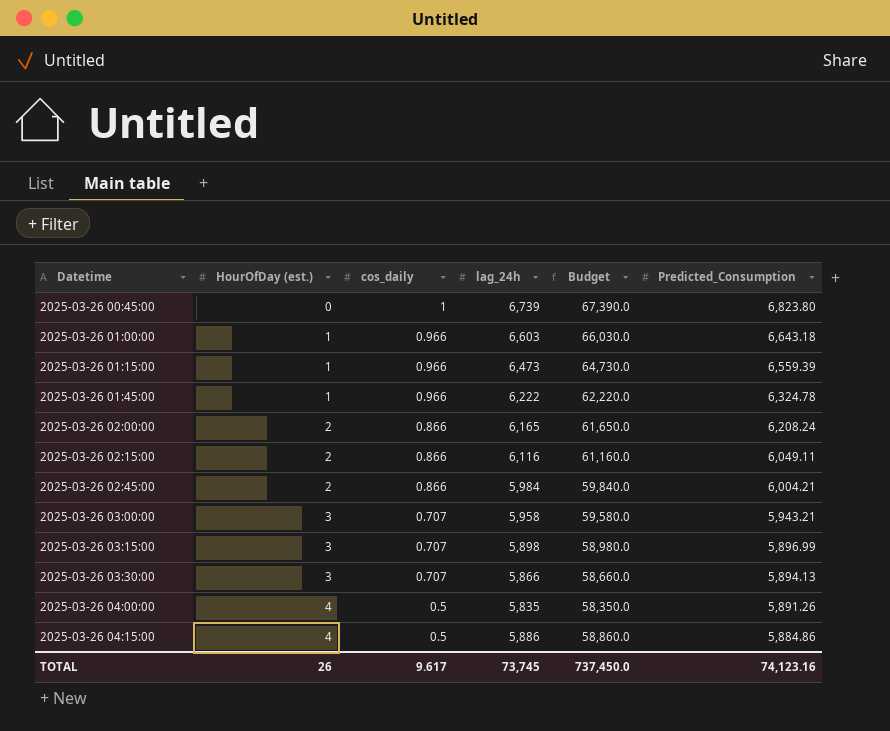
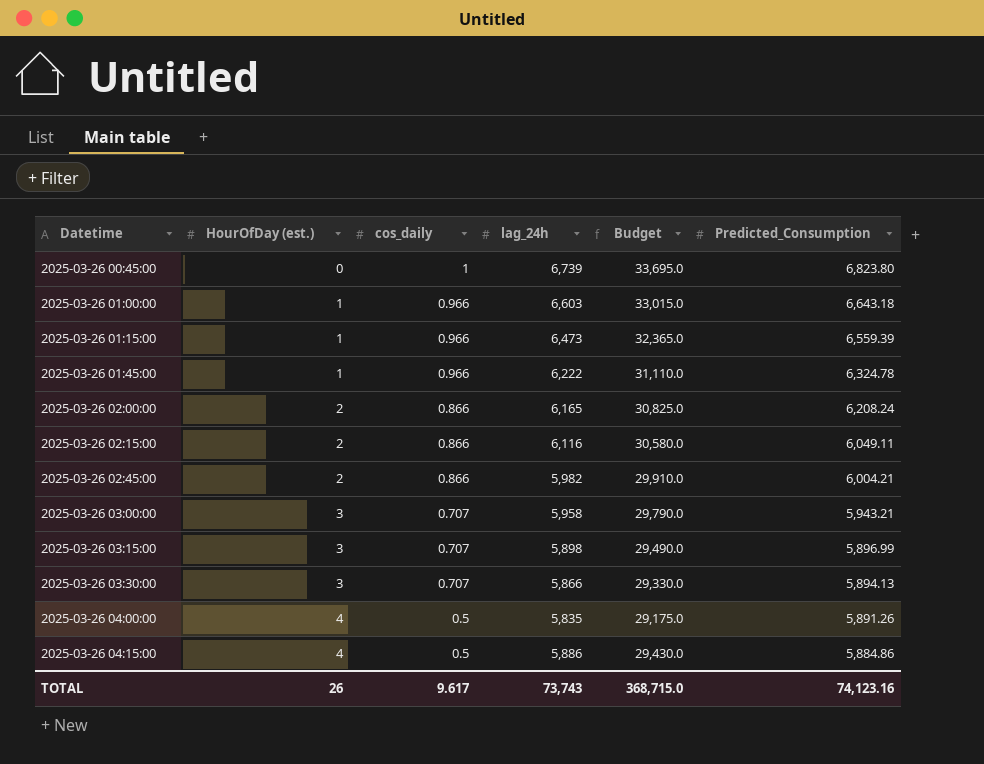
column Budget | formula: [lag_24h] * 10 -> [lag_24h] * 5
2025-03-26 02:45:00 | lag_24h: 5,984 -> 5,982
TOTAL | lag_24h: 73,745 -> 73,743
TOTAL | Budget: 737,450.0 -> 368,715.0

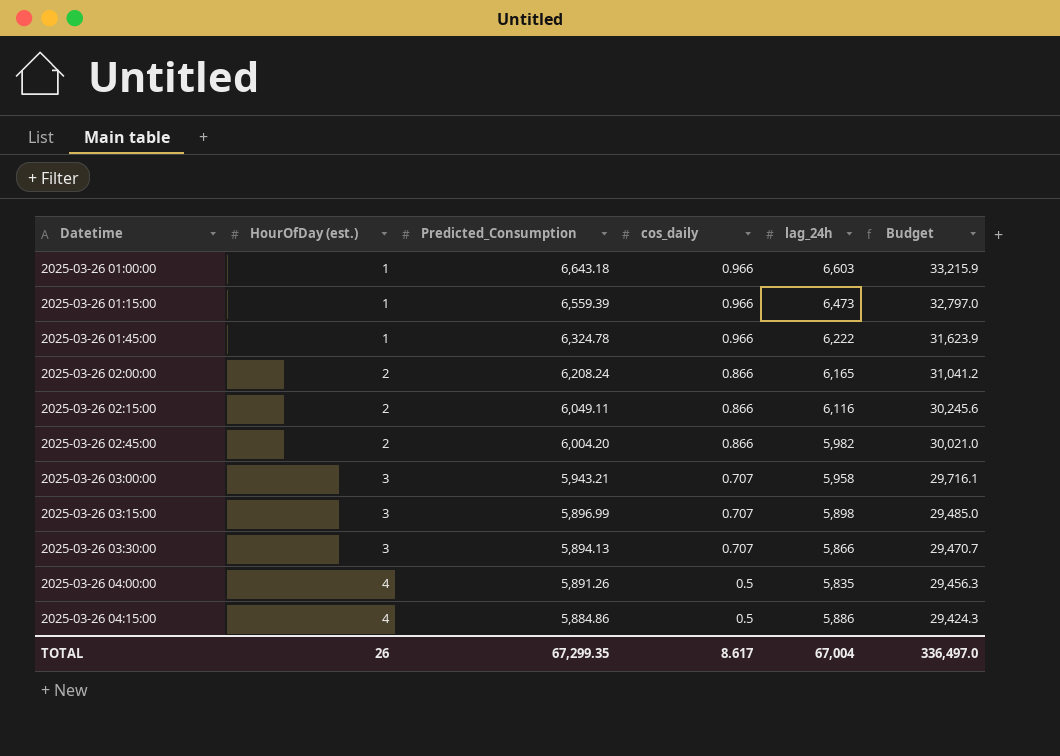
column Predicted_Consumption | position: 6 -> 3
column Budget | formula: [lag_24h] * 5 -> [Predicted_Consumption] * 5
row 2025-03-26 00:45:00: 0 | 1 | 6,739 | 33,695.0 | 6,823.80 -> none
2025-03-26 02:45:00 | Predicted_Consumption: 6,004.21 -> 6,004.20
TOTAL | Predicted_Consumption: 74,123.16 -> 67,299.35
TOTAL | cos_daily: 9.617 -> 8.617
TOTAL | lag_24h: 73,743 -> 67,004
TOTAL | Budget: 368,715.0 -> 336,497.0

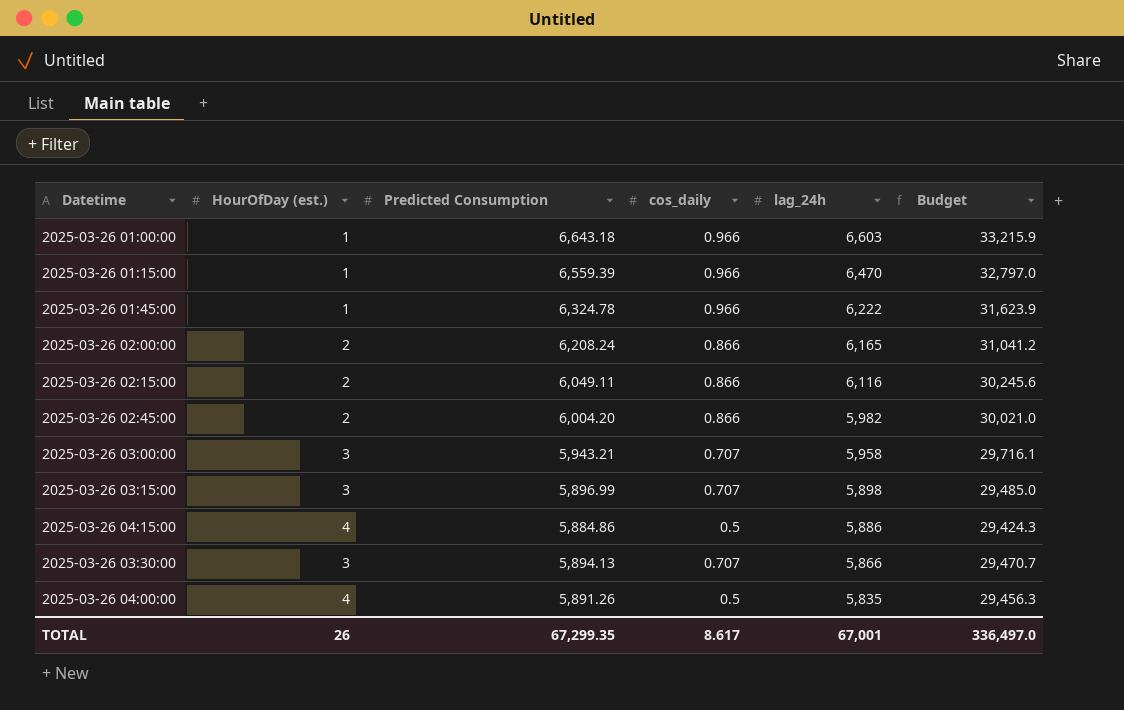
row order: Datetime ascending -> lag_24h descending
column name: Predicted_Consumption -> Predicted Consumption
2025-03-26 01:15:00 | lag_24h: 6,473 -> 6,470
TOTAL | lag_24h: 67,004 -> 67,001

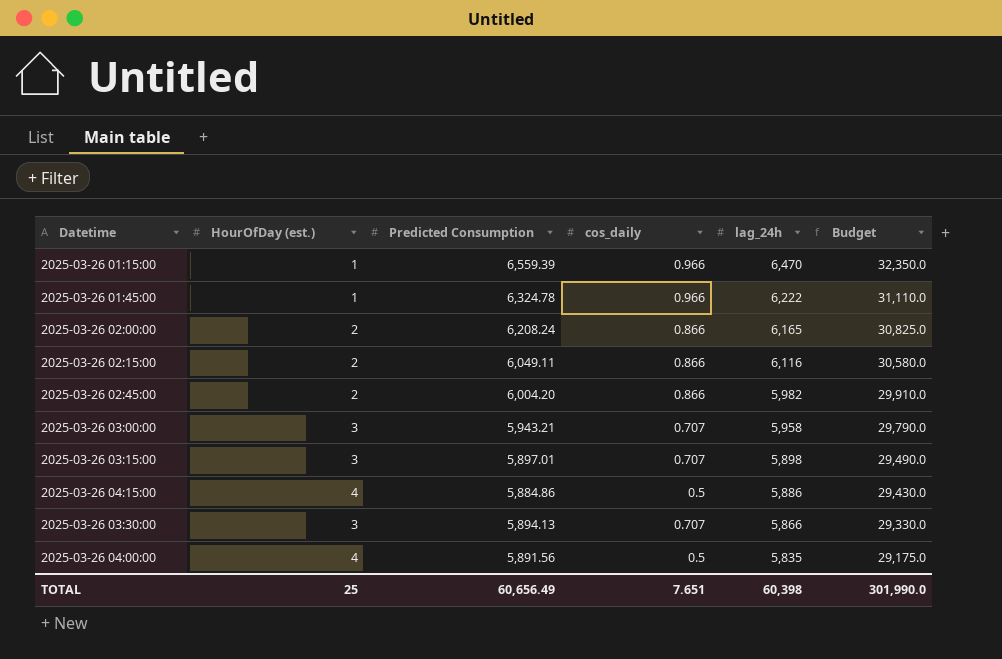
column Budget | formula: [Predicted Consumption] * 5 -> [lag_24h] * 5
row 2025-03-26 01:00:00: 1 | 6,643.18 | 0.966 | 6,603 | 33,215.9 -> none
2025-03-26 03:15:00 | Predicted Consumption: 5,896.99 -> 5,897.01
2025-03-26 04:00:00 | Predicted Consumption: 5,891.26 -> 5,891.56
TOTAL | HourOfDay (est.): 26 -> 25
TOTAL | Predicted Consumption: 67,299.35 -> 60,656.49
TOTAL | cos_daily: 8.617 -> 7.651
TOTAL | lag_24h: 67,001 -> 60,398
TOTAL | Budget: 336,497.0 -> 301,990.0

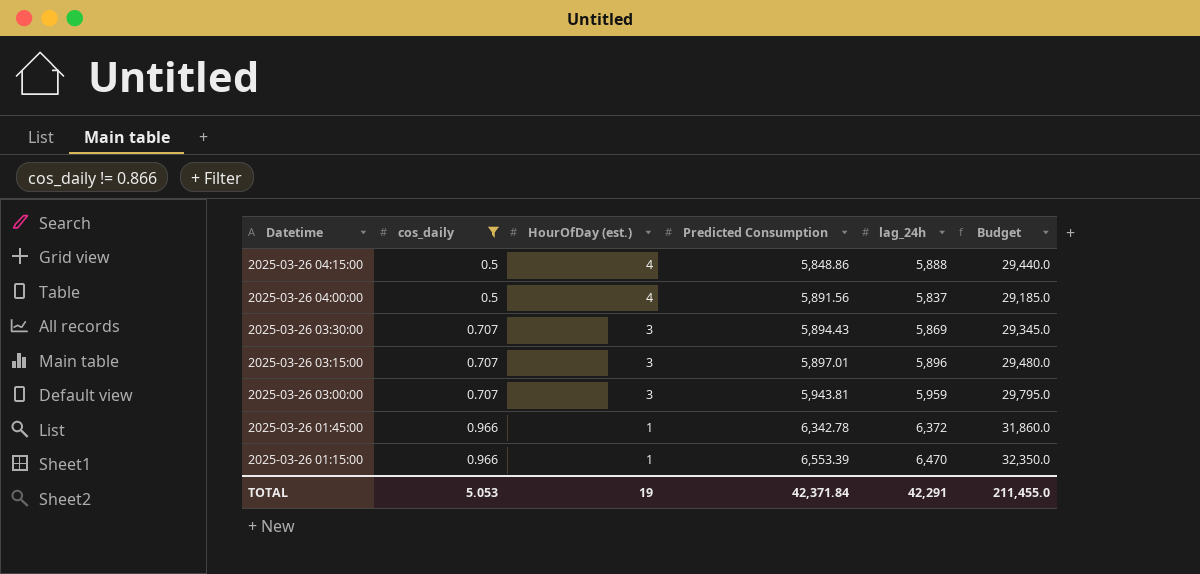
filter: none -> cos_daily != 0.866
row order: lag_24h descending -> Datetime descending
column cos_daily | position: 4 -> 2
2025-03-26 04:15:00 | Predicted Consumption: 5,884.86 -> 5,848.86
2025-03-26 04:15:00 | lag_24h: 5,886 -> 5,888
2025-03-26 04:15:00 | Budget: 29,430.0 -> 29,440.0
2025-03-26 04:00:00 | lag_24h: 5,835 -> 5,837
2025-03-26 04:00:00 | Budget: 29,175.0 -> 29,185.0
2025-03-26 03:30:00 | Predicted Consumption: 5,894.13 -> 5,894.43
2025-03-26 03:30:00 | lag_24h: 5,866 -> 5,869
2025-03-26 03:30:00 | Budget: 29,330.0 -> 29,345.0
2025-03-26 03:15:00 | lag_24h: 5,898 -> 5,896
2025-03-26 03:15:00 | Budget: 29,490.0 -> 29,480.0
2025-03-26 03:00:00 | Predicted Consumption: 5,943.21 -> 5,943.81
2025-03-26 03:00:00 | lag_24h: 5,958 -> 5,959
2025-03-26 03:00:00 | Budget: 29,790.0 -> 29,795.0
2025-03-26 01:45:00 | Predicted Consumption: 6,324.78 -> 6,342.78
2025-03-26 01:45:00 | lag_24h: 6,222 -> 6,372
2025-03-26 01:45:00 | Budget: 31,110.0 -> 31,860.0
2025-03-26 01:15:00 | Predicted Consumption: 6,559.39 -> 6,553.39
TOTAL | cos_daily: 7.651 -> 5.053
TOTAL | HourOfDay (est.): 25 -> 19
TOTAL | Predicted Consumption: 60,656.49 -> 42,371.84
TOTAL | lag_24h: 60,398 -> 42,291
TOTAL | Budget: 301,990.0 -> 211,455.0

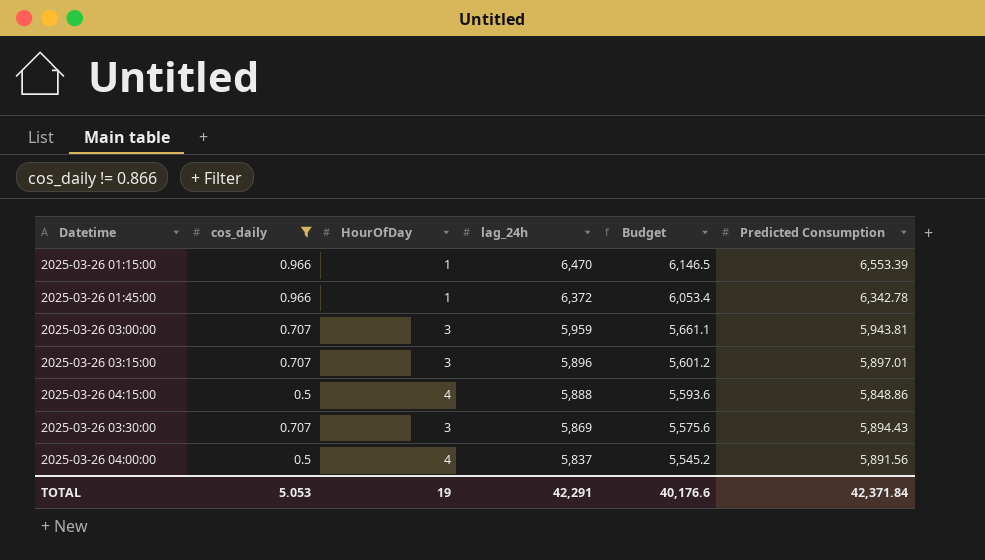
row order: Datetime descending -> lag_24h descending
column name: HourOfDay (est.) -> HourOfDay
column Budget | formula: [lag_24h] * 5 -> [lag_24h] * 0.95
column Predicted Consumption | position: 4 -> 6
TOTAL | Budget: 211,455.0 -> 40,176.6

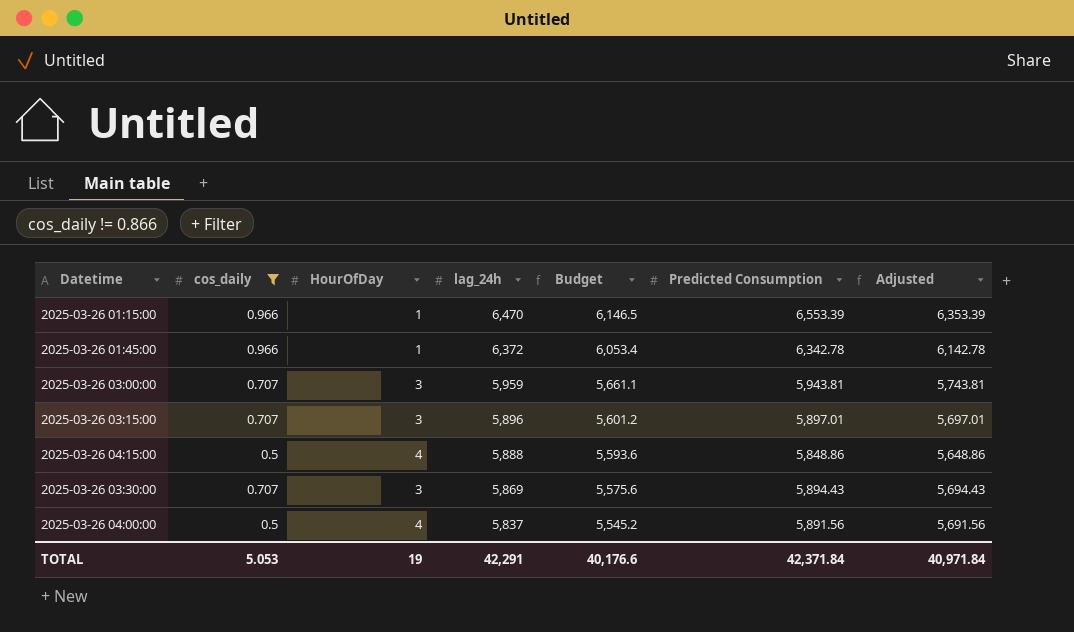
column Adjusted | formula: none -> [Predicted Consumption] - 200

